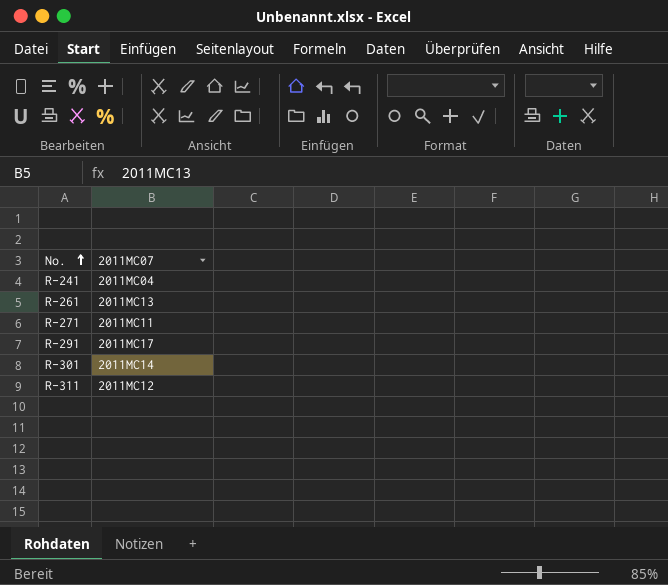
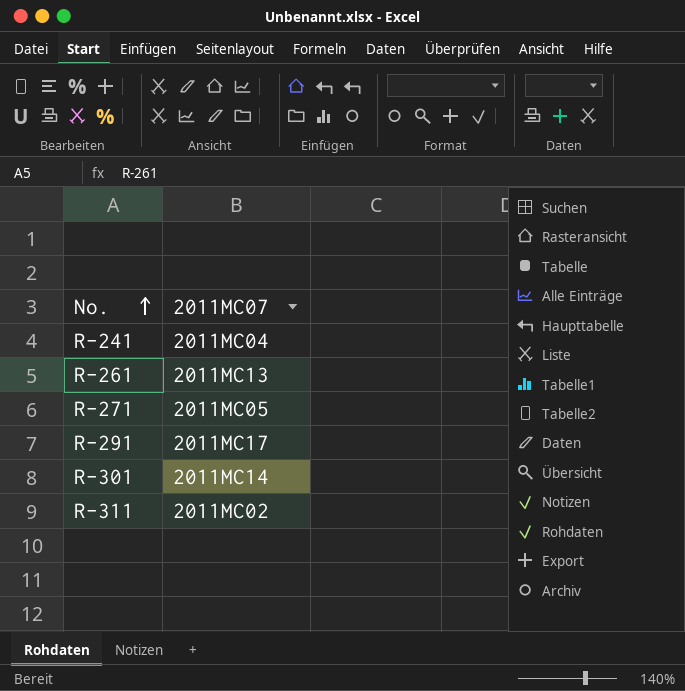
R-271 | 2011MC07: 2011MC11 -> 2011MC05
R-311 | 2011MC07: 2011MC12 -> 2011MC02

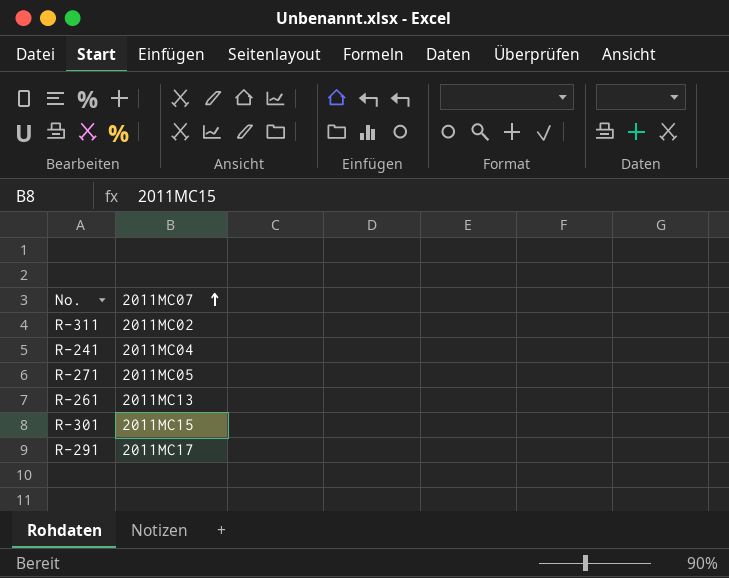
row order: No. ascending -> 2011MC07 ascending
R-301 | 2011MC07: 2011MC14 -> 2011MC15

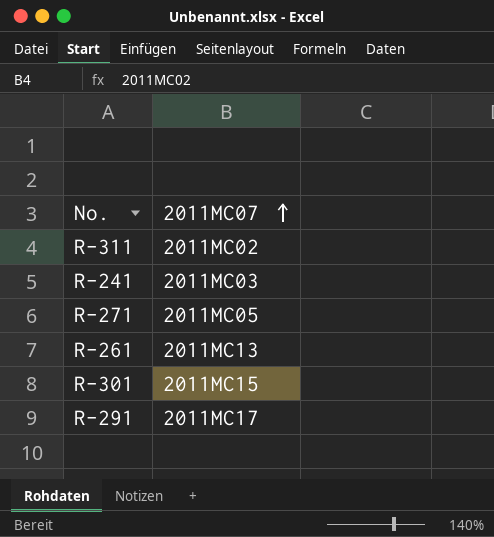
R-241 | 2011MC07: 2011MC04 -> 2011MC03

